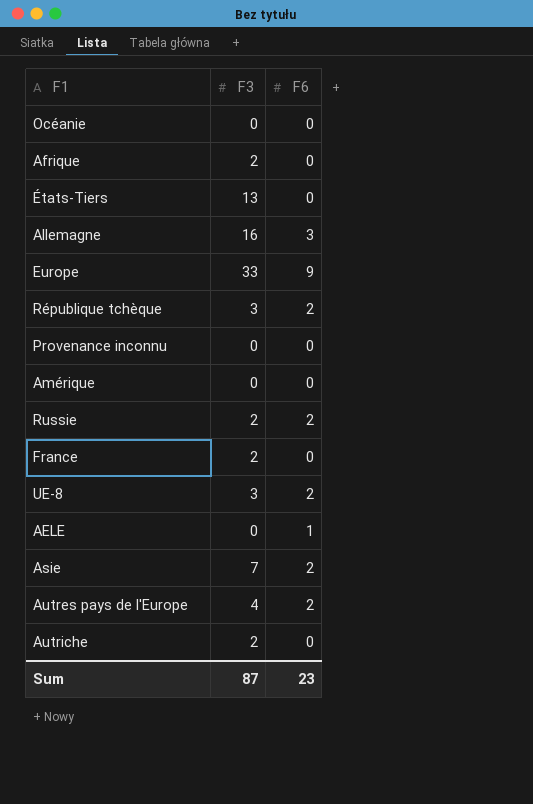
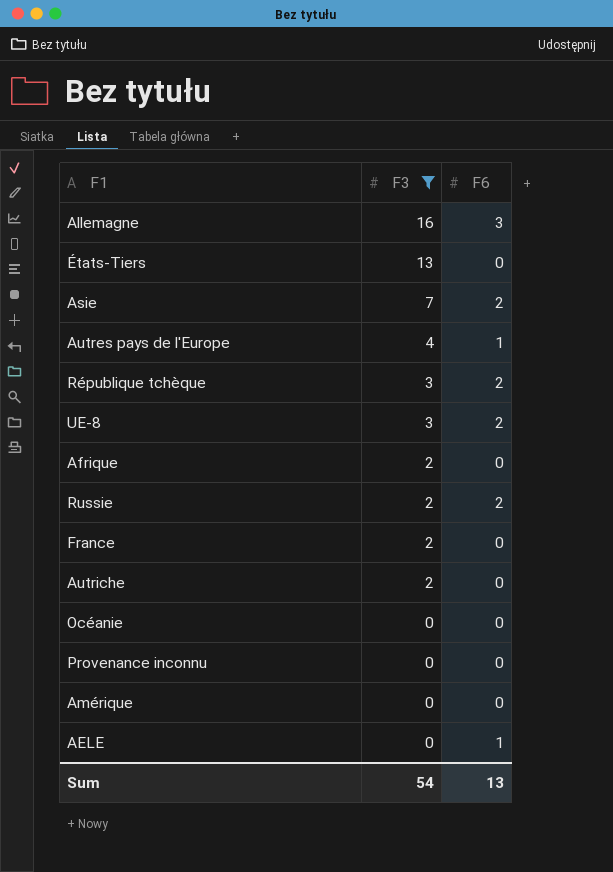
filter: none -> F3 != 33
row order: none -> F3 descending
Autres pays de l'Europe | F6: 2 -> 1
Sum | F3: 87 -> 54
Sum | F6: 23 -> 13

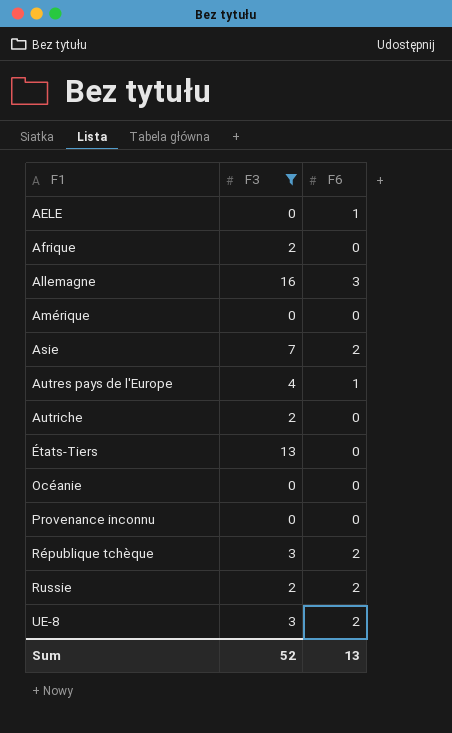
row order: F3 descending -> F1 ascending
row France: 2 | 0 -> none
Sum | F3: 54 -> 52

